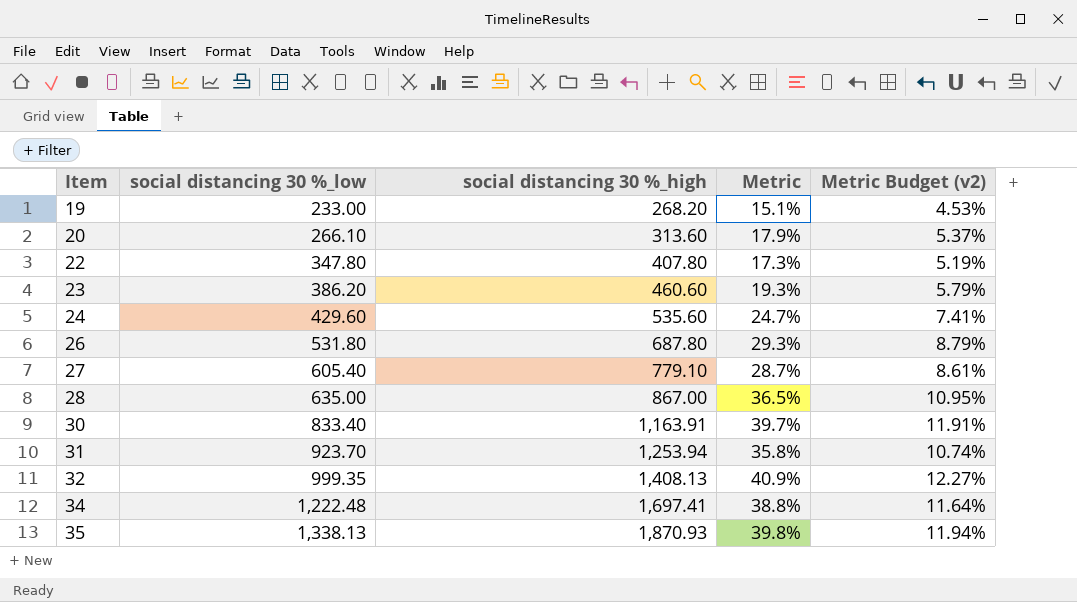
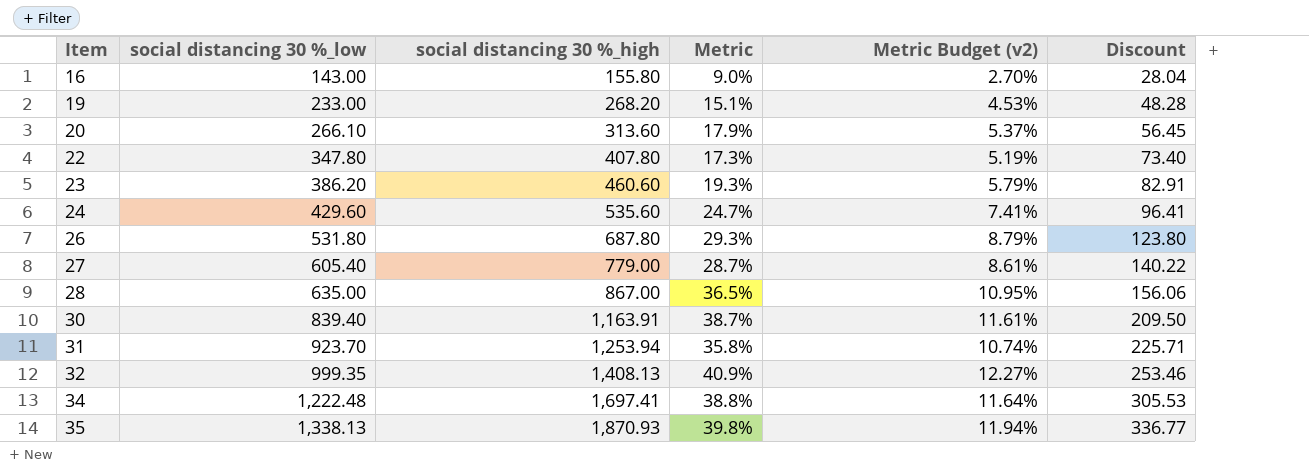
column Discount | formula: none -> [social distancing 30 %_high] * 0.18
row 16: none -> 143.00 | 155.80 | 9.0% | 2.70% | 28.04
27 | social distancing 30 %_high: 779.10 -> 779.00
30 | social distancing 30 %_low: 833.40 -> 839.40
30 | Metric: 39.7% -> 38.7%
30 | Metric Budget (v2): 11.91% -> 11.61%

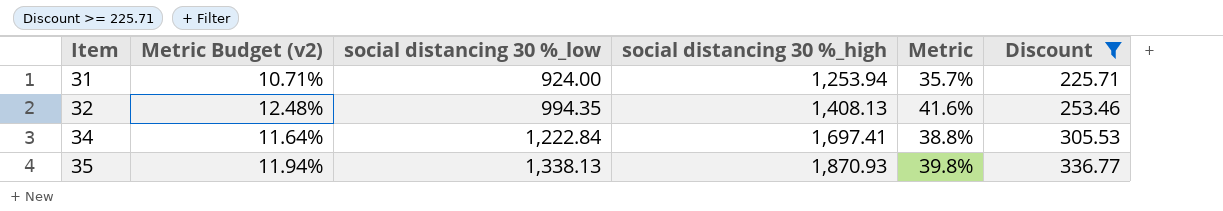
filter: none -> Discount >= 225.71
column Metric Budget (v2) | position: 5 -> 2
31 | Metric Budget (v2): 10.74% -> 10.71%
31 | social distancing 30 %_low: 923.70 -> 924.00
31 | Metric: 35.8% -> 35.7%
32 | Metric Budget (v2): 12.27% -> 12.48%
32 | social distancing 30 %_low: 999.35 -> 994.35
32 | Metric: 40.9% -> 41.6%
34 | social distancing 30 %_low: 1,222.48 -> 1,222.84

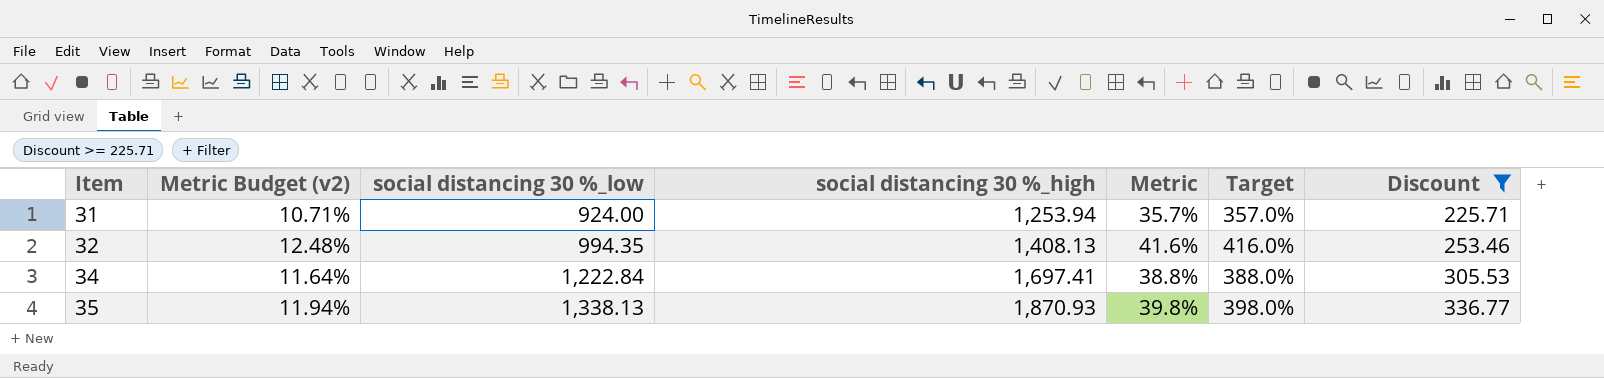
column Target | formula: none -> [Metric] * 10

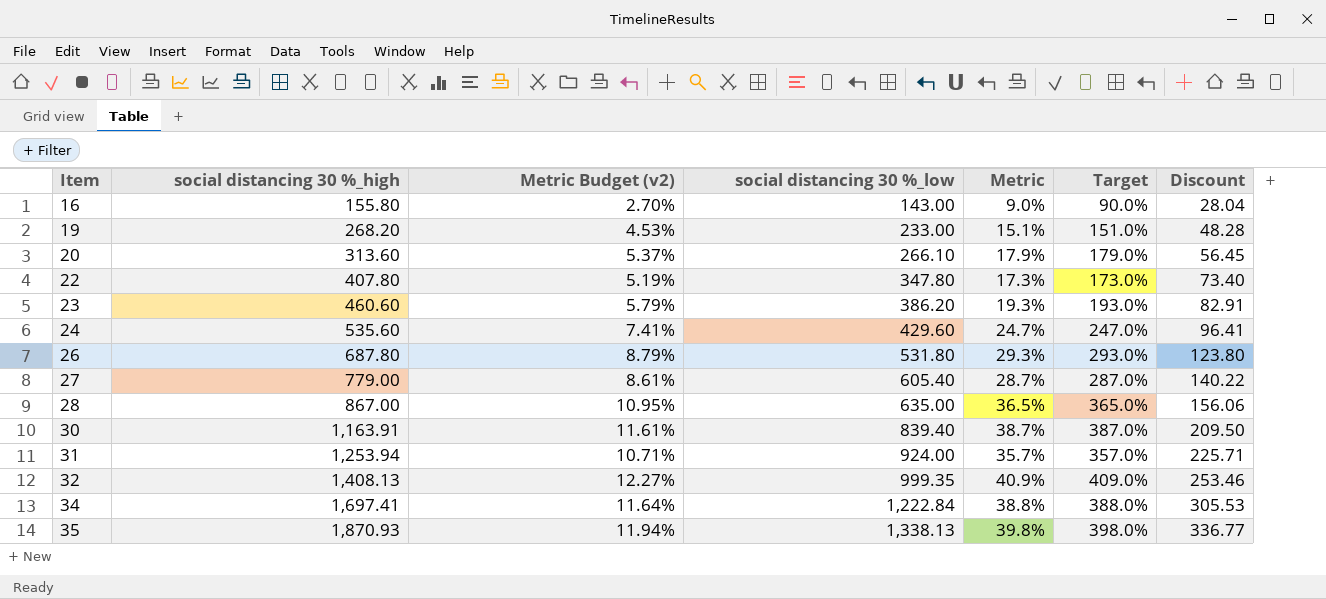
filter: Discount >= 225.71 -> none
column social distancing 30 %_high | position: 4 -> 2
32 | Metric Budget (v2): 12.48% -> 12.27%
32 | social distancing 30 %_low: 994.35 -> 999.35
32 | Metric: 41.6% -> 40.9%
32 | Target: 416.0% -> 409.0%

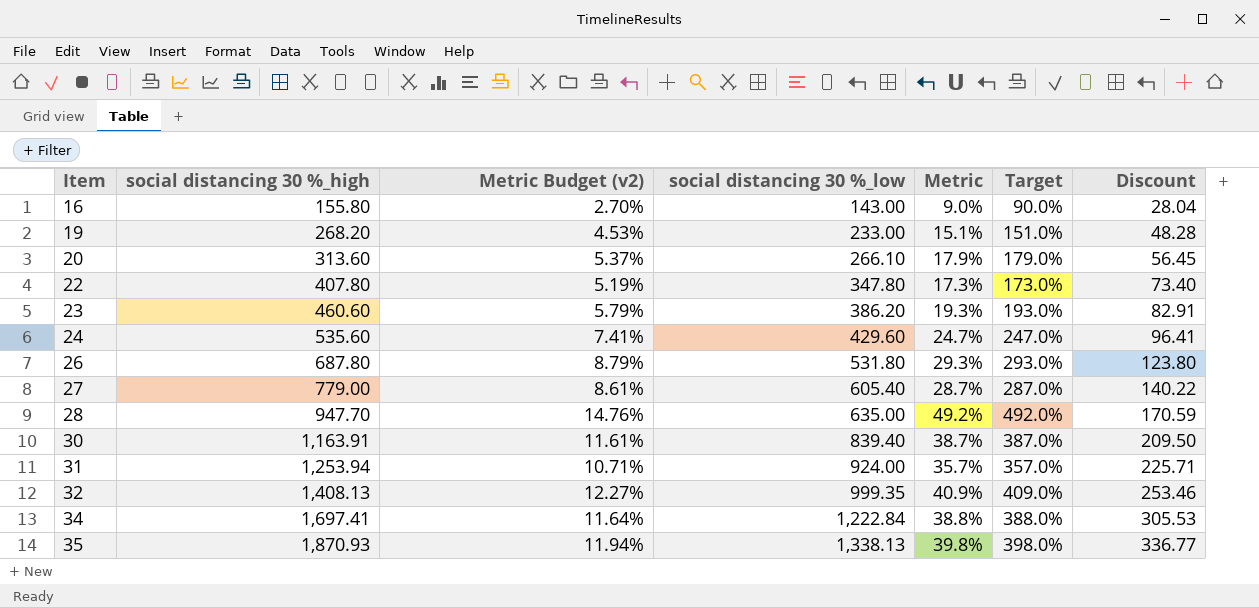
28 | social distancing 30 %_high: 867.00 -> 947.70
28 | Metric Budget (v2): 10.95% -> 14.76%
28 | Metric: 36.5% -> 49.2%
28 | Target: 365.0% -> 492.0%
28 | Discount: 156.06 -> 170.59

